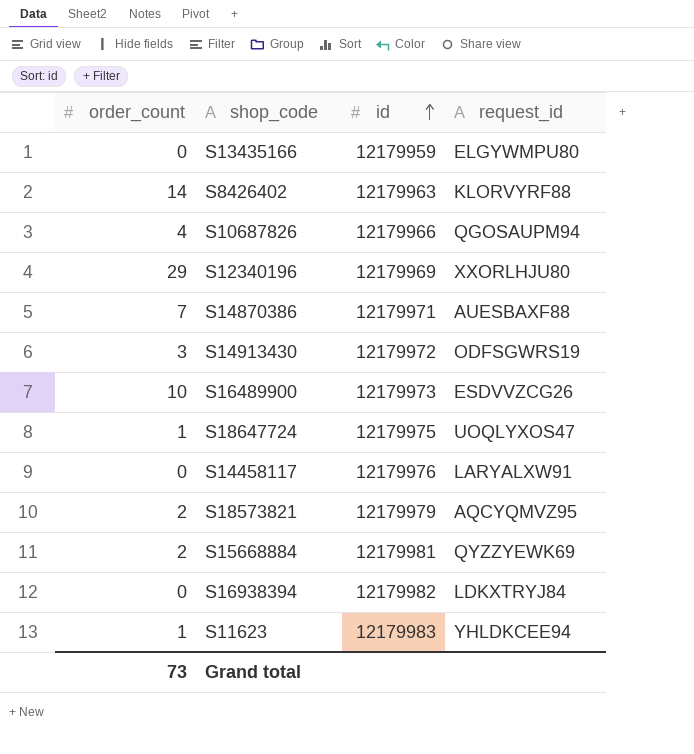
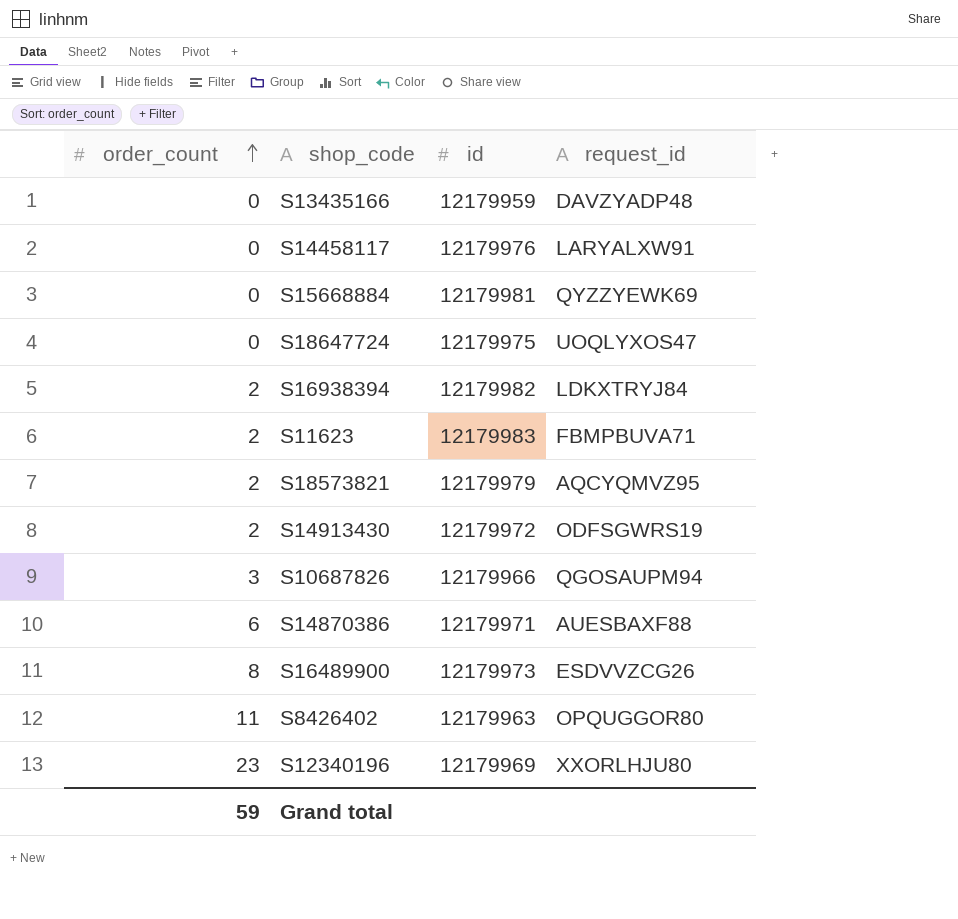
row order: id ascending -> order_count ascending
S13435166 | request_id: ELGYWMPU80 -> DAVZYADP48
S15668884 | order_count: 2 -> 0
S18647724 | order_count: 1 -> 0
S16938394 | order_count: 0 -> 2
S11623 | order_count: 1 -> 2
S11623 | request_id: YHLDKCEE94 -> FBMPBUVA71
S14913430 | order_count: 3 -> 2
S10687826 | order_count: 4 -> 3
S14870386 | order_count: 7 -> 6
S16489900 | order_count: 10 -> 8
S8426402 | order_count: 14 -> 11
S8426402 | request_id: KLORVYRF88 -> OPQUGGOR80
S12340196 | order_count: 29 -> 23
Grand total | order_count: 73 -> 59

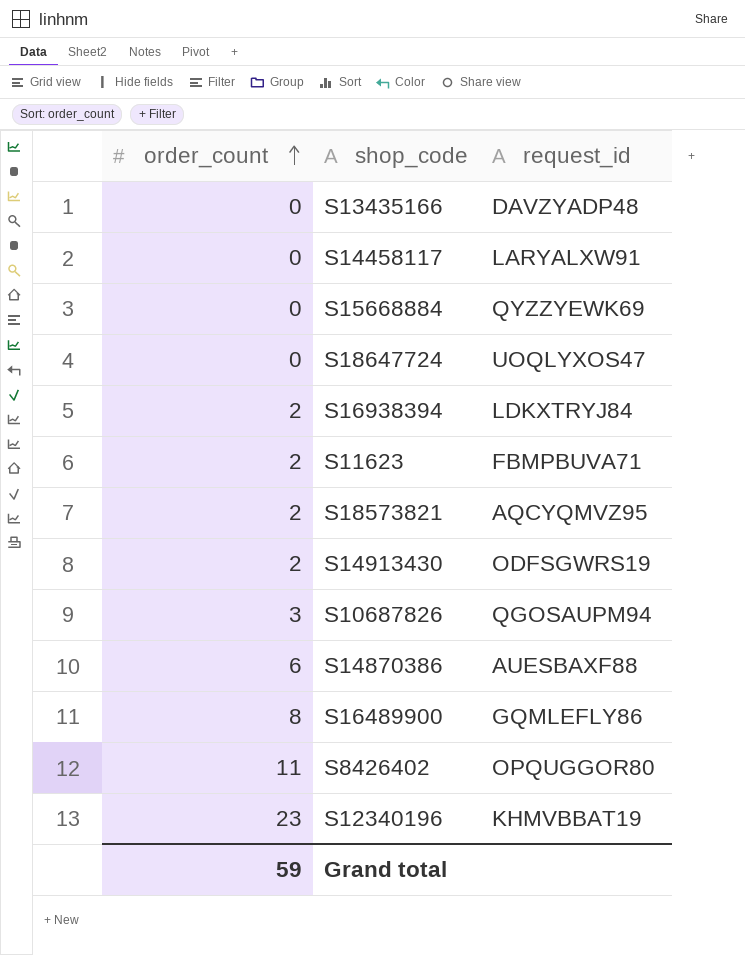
column id | position: 3 -> none
S16489900 | request_id: ESDVVZCG26 -> GQMLEFLY86
S12340196 | request_id: XXORLHJU80 -> KHMVBBAT19

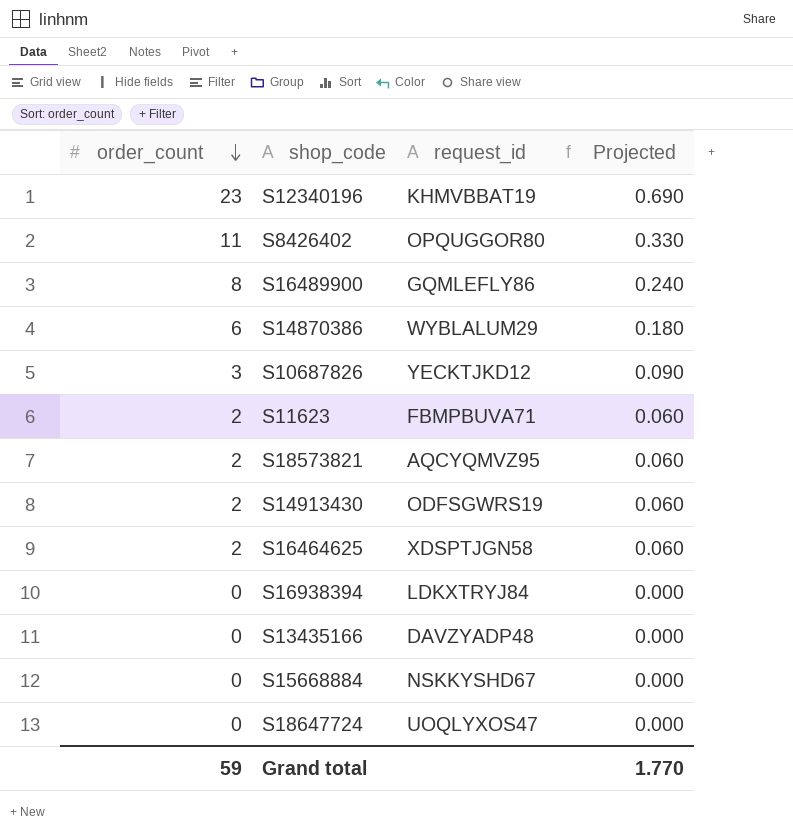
row order: order_count ascending -> order_count descending
column Projected | formula: none -> [order_count] * 0.03
row S14458117: 0 | LARYALXW91 -> none
S14870386 | request_id: AUESBAXF88 -> WYBLALUM29
S10687826 | request_id: QGOSAUPM94 -> YECKTJKD12
row S16464625: none -> 2 | XDSPTJGN58 | 0.060
S16938394 | order_count: 2 -> 0
S15668884 | request_id: QYZZYEWK69 -> NSKKYSHD67

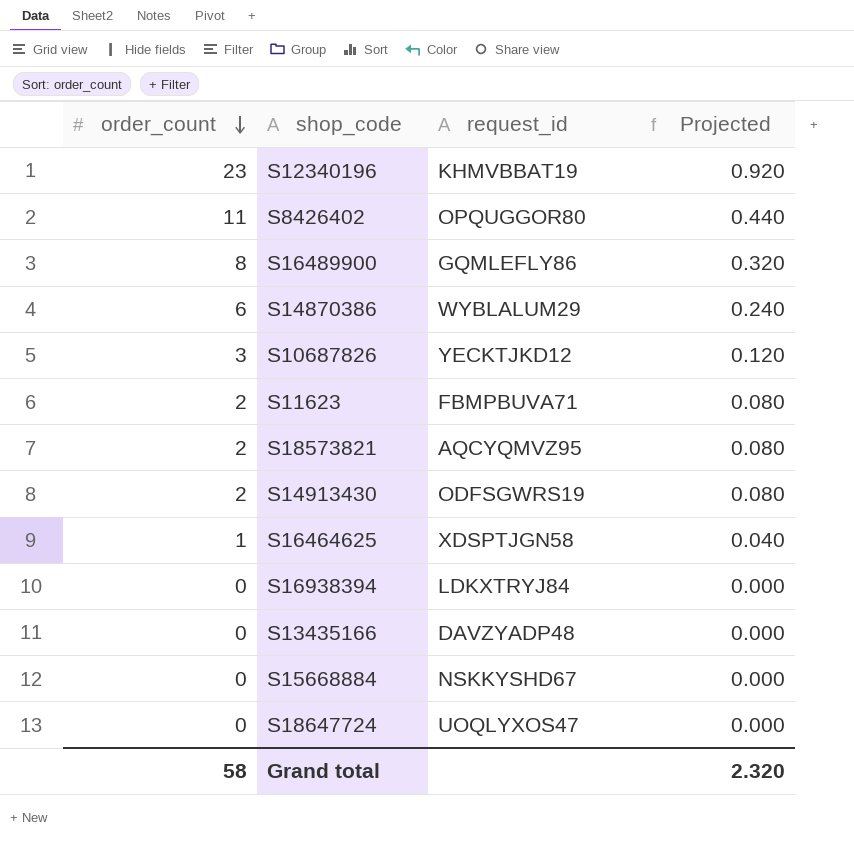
column Projected | formula: [order_count] * 0.03 -> [order_count] * 0.04
S16464625 | order_count: 2 -> 1
Grand total | order_count: 59 -> 58
Grand total | Projected: 1.770 -> 2.320

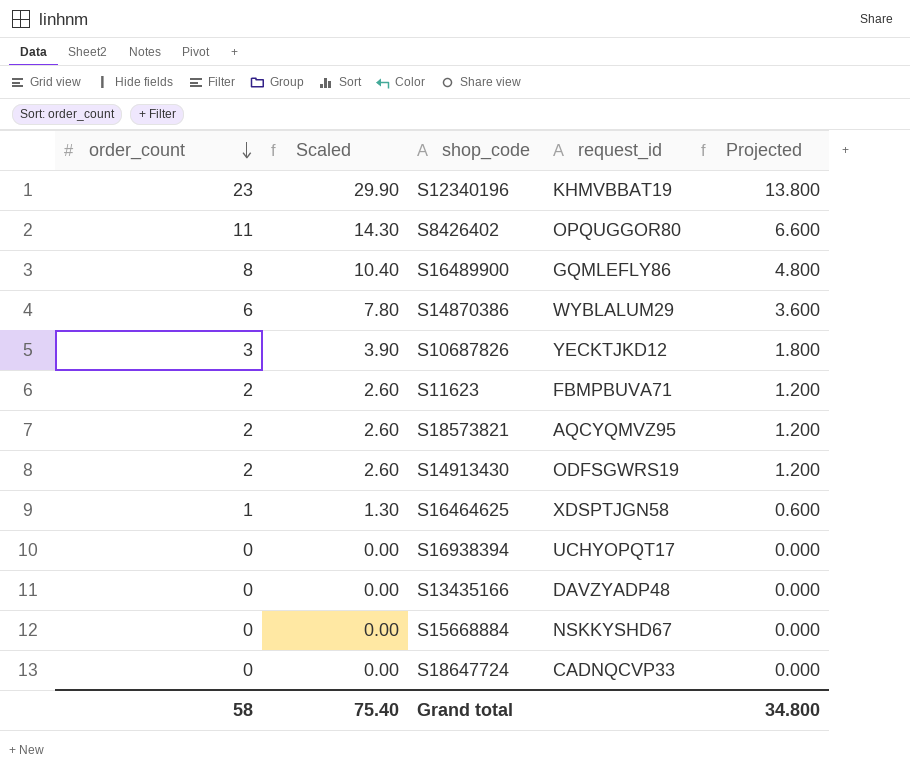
column Scaled | formula: none -> [order_count] * 1.3
column Projected | formula: [order_count] * 0.04 -> [order_count] * 0.6
S16938394 | request_id: LDKXTRYJ84 -> UCHYOPQT17
S18647724 | request_id: UOQLYXOS47 -> CADNQCVP33
Grand total | Projected: 2.320 -> 34.800

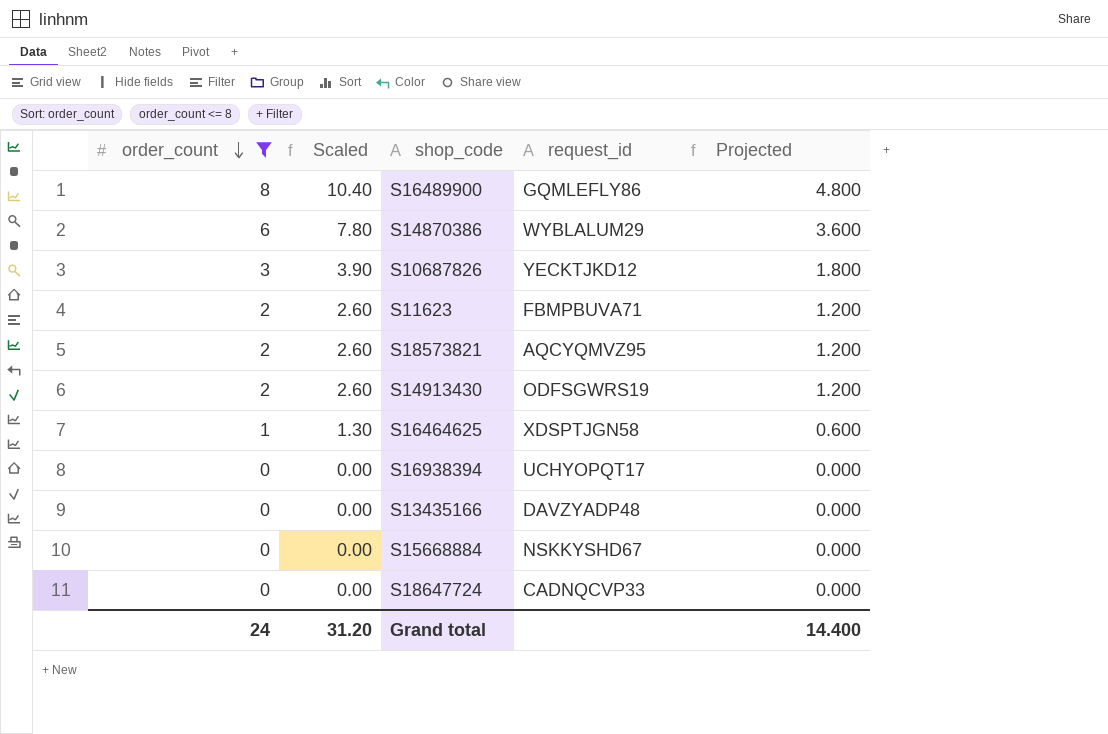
filter: none -> order_count <= 8
Grand total | order_count: 58 -> 24
Grand total | Scaled: 75.40 -> 31.20
Grand total | Projected: 34.800 -> 14.400

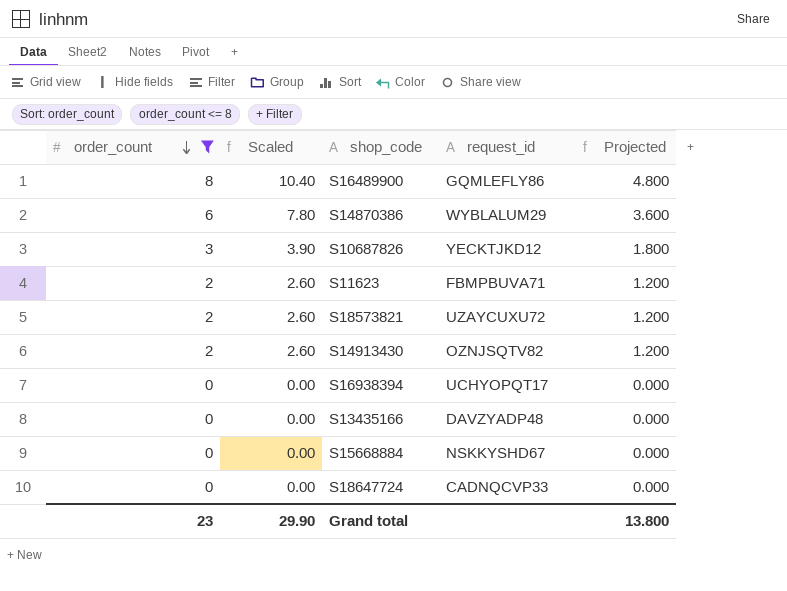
row S16464625: 1 | 1.30 | XDSPTJGN58 | 0.600 -> none
S18573821 | request_id: AQCYQMVZ95 -> UZAYCUXU72
S14913430 | request_id: ODFSGWRS19 -> OZNJSQTV82
Grand total | order_count: 24 -> 23
Grand total | Scaled: 31.20 -> 29.90
Grand total | Projected: 14.400 -> 13.800

